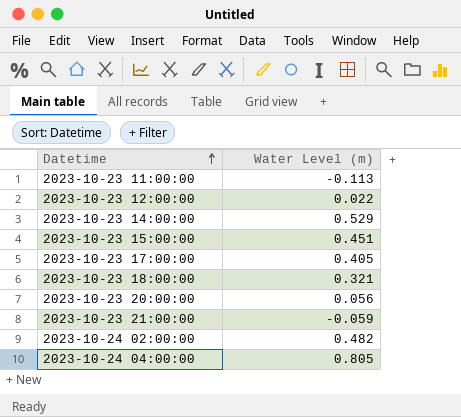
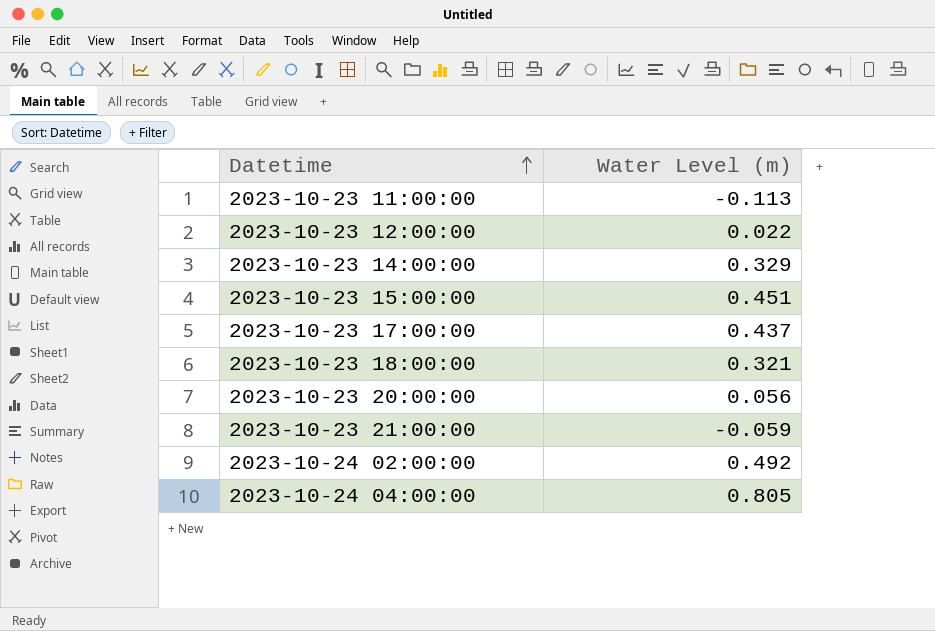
2023-10-23 14:00:00 | Water Level (m): 0.529 -> 0.329
2023-10-23 17:00:00 | Water Level (m): 0.405 -> 0.437
2023-10-24 02:00:00 | Water Level (m): 0.482 -> 0.492

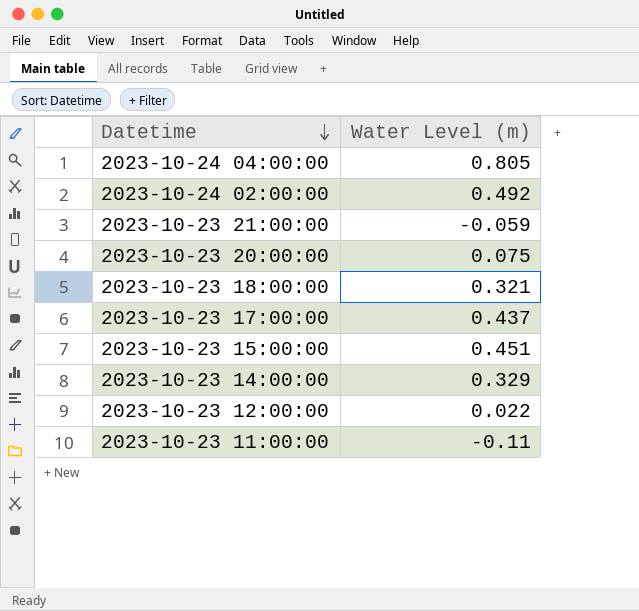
row order: Datetime ascending -> Datetime descending
2023-10-23 20:00:00 | Water Level (m): 0.056 -> 0.075
2023-10-23 11:00:00 | Water Level (m): -0.113 -> -0.11

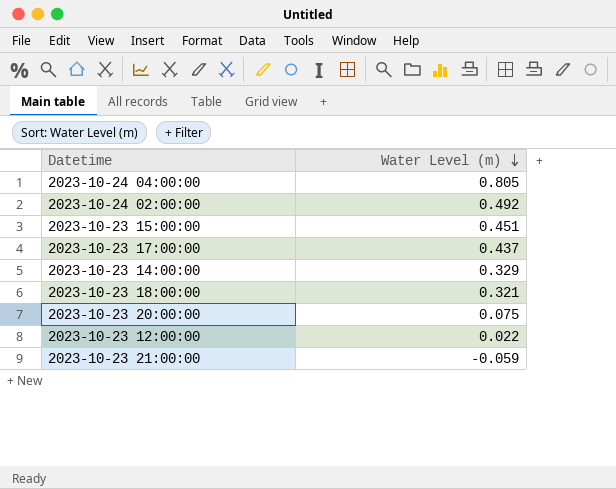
row order: Datetime descending -> Water Level (m) descending
row 2023-10-23 11:00:00: -0.11 -> none

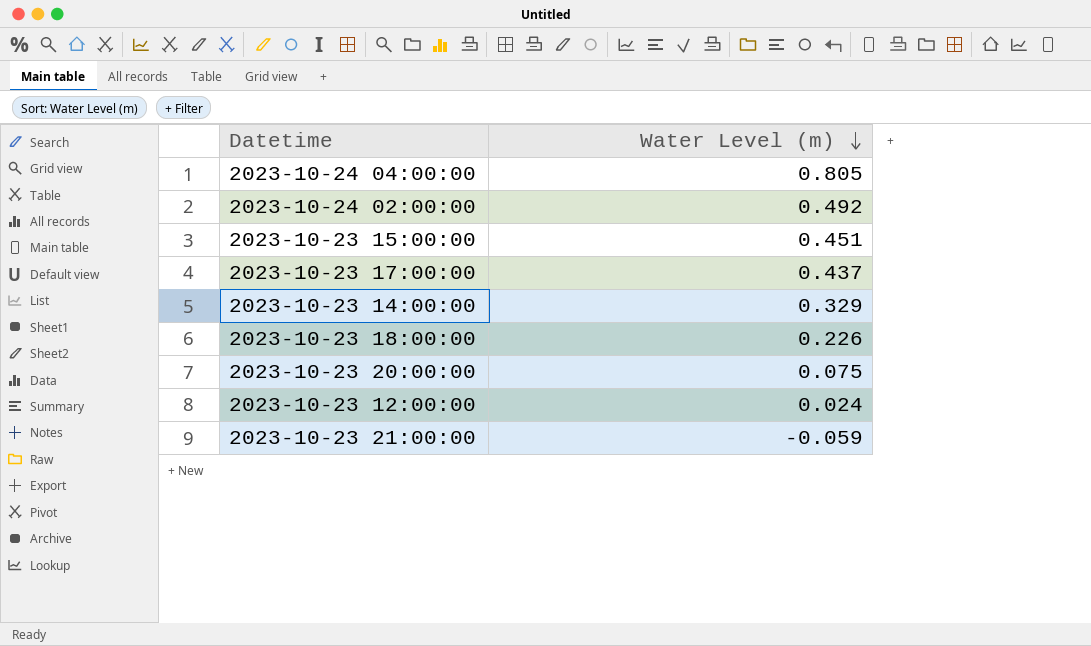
2023-10-23 18:00:00 | Water Level (m): 0.321 -> 0.226
2023-10-23 12:00:00 | Water Level (m): 0.022 -> 0.024

